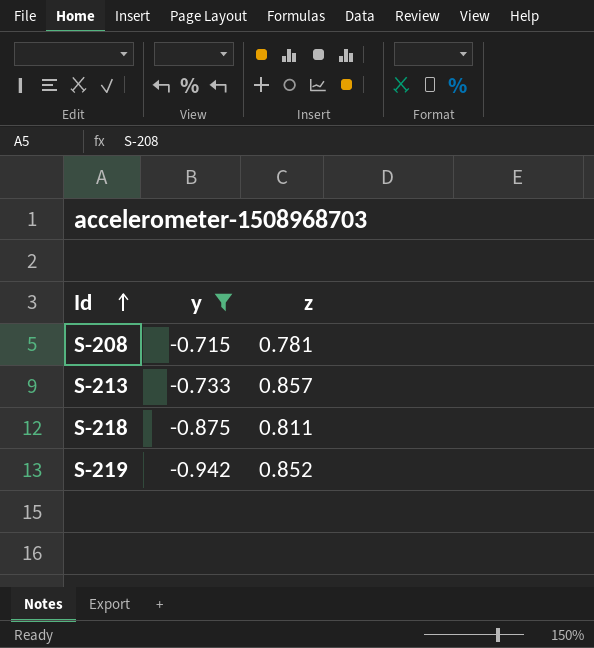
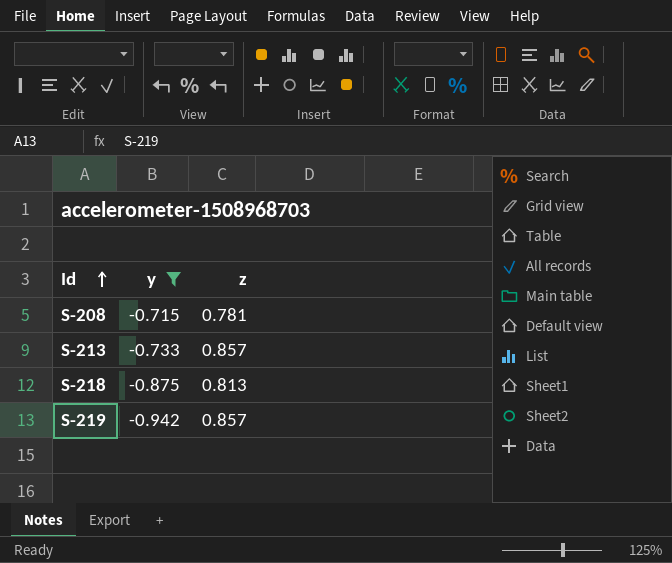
S-218 | z: 0.811 -> 0.813
S-219 | z: 0.852 -> 0.857

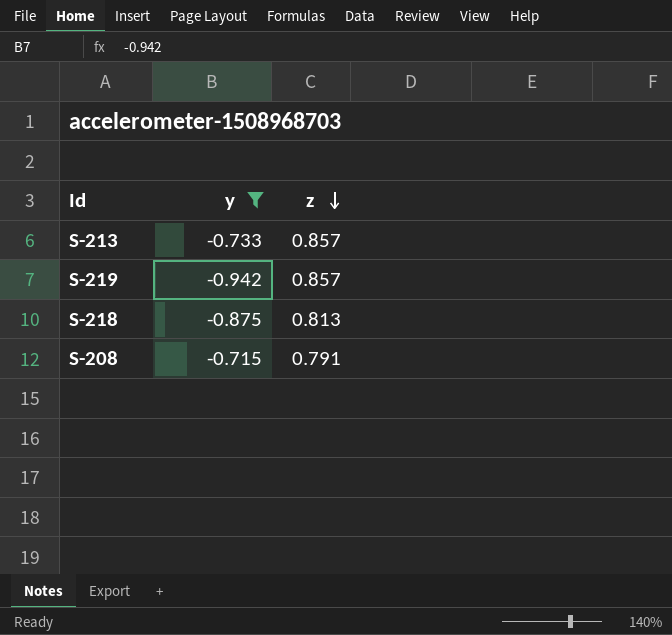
row order: Id ascending -> z descending
S-208 | z: 0.781 -> 0.791

